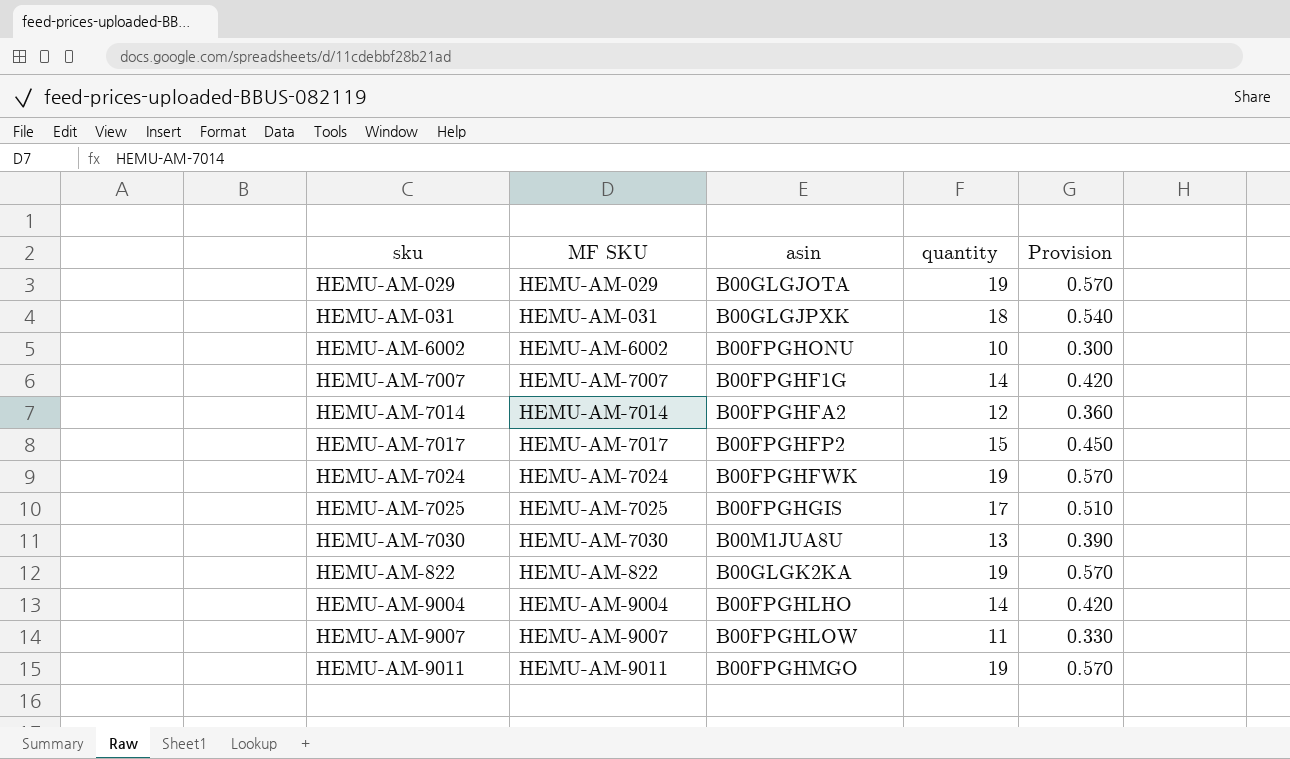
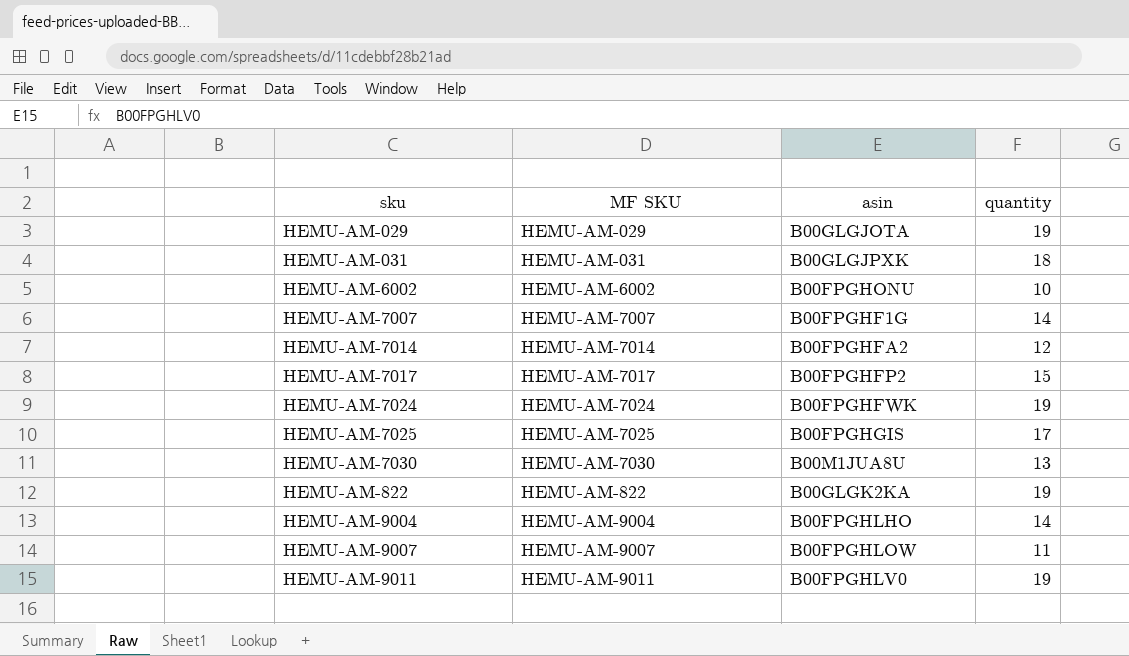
column Provision | formula: [quantity] * 0.03 -> none
HEMU-AM-9011 | asin: B00FPGHMGO -> B00FPGHLV0

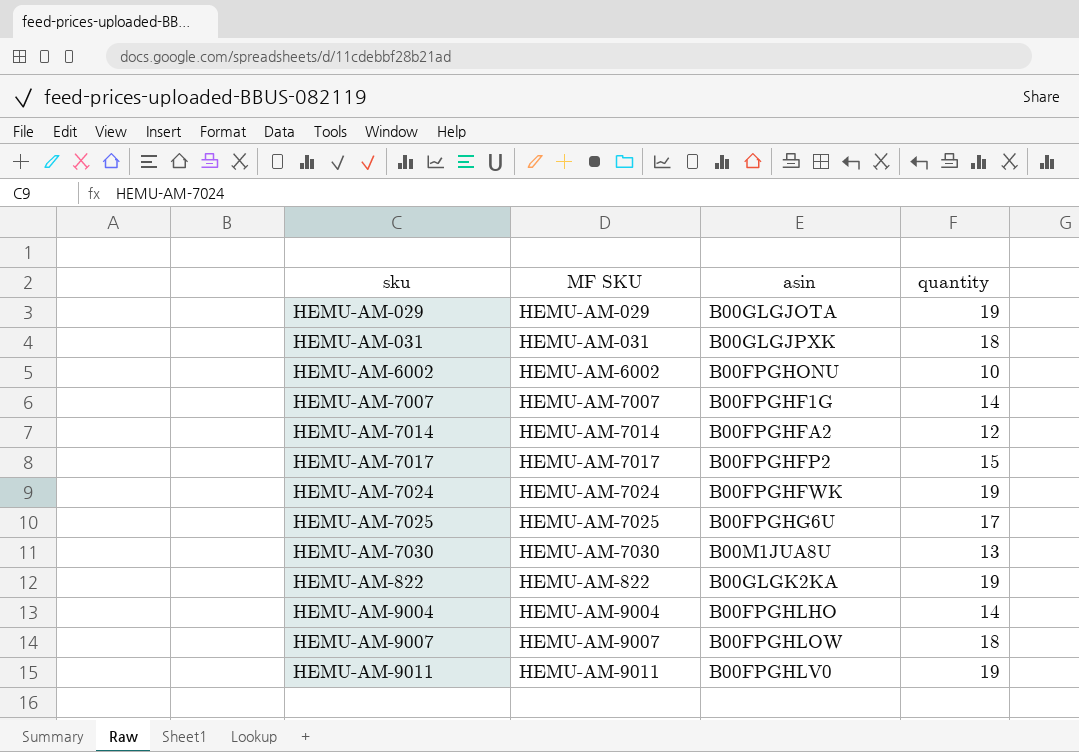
HEMU-AM-7025 | asin: B00FPGHGIS -> B00FPGHG6U
HEMU-AM-9007 | quantity: 11 -> 18

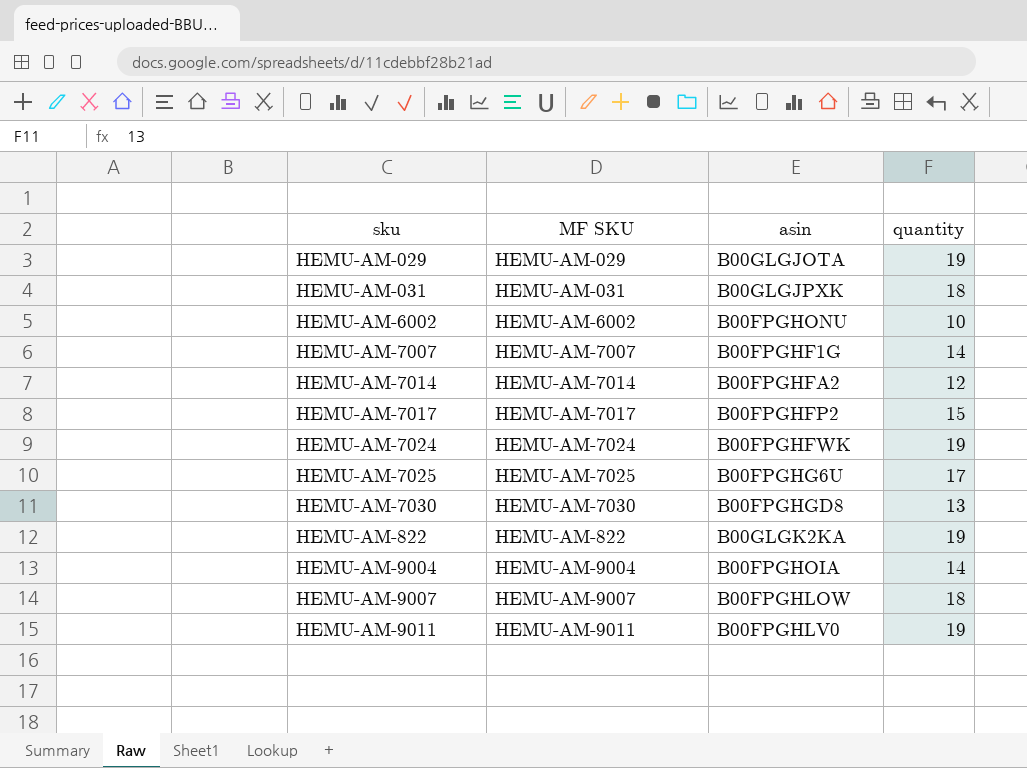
HEMU-AM-7030 | asin: B00M1JUA8U -> B00FPGHGD8
HEMU-AM-9004 | asin: B00FPGHLHO -> B00FPGHOIA

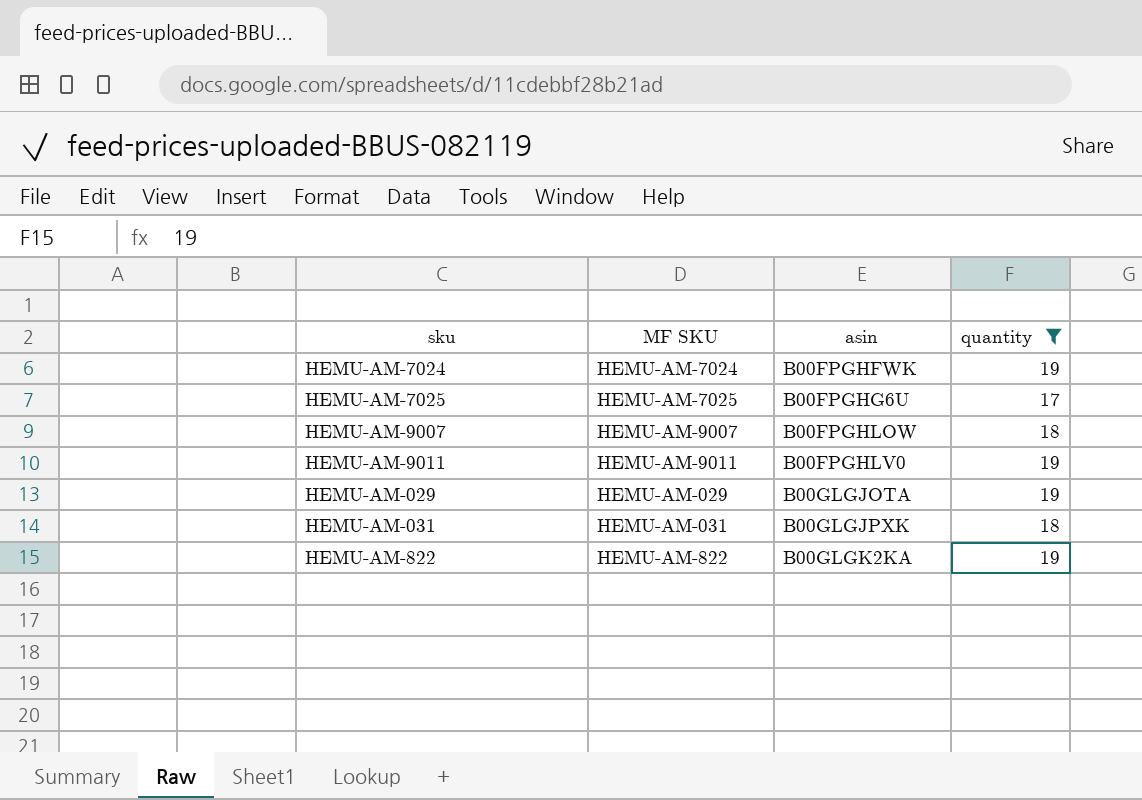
filter: none -> quantity >= 17
row order: none -> asin ascending

